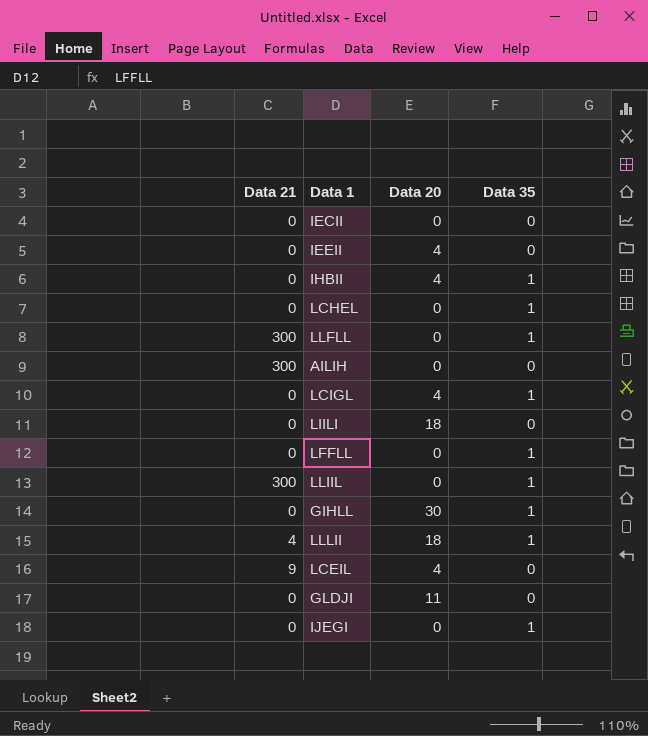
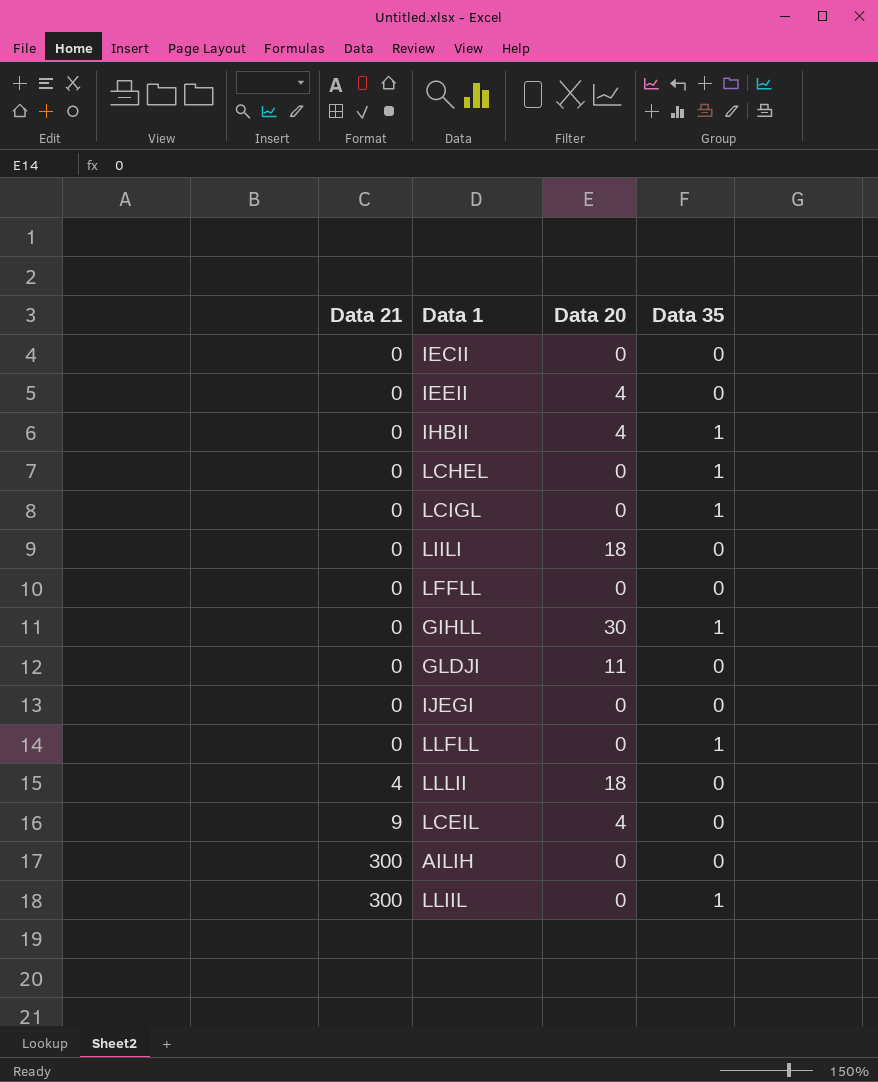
row order: none -> Data 21 ascending
LCIGL | Data 20: 4 -> 0
LFFLL | Data 35: 1 -> 0
IJEGI | Data 35: 1 -> 0
LLFLL | Data 21: 300 -> 0
LLLII | Data 35: 1 -> 0

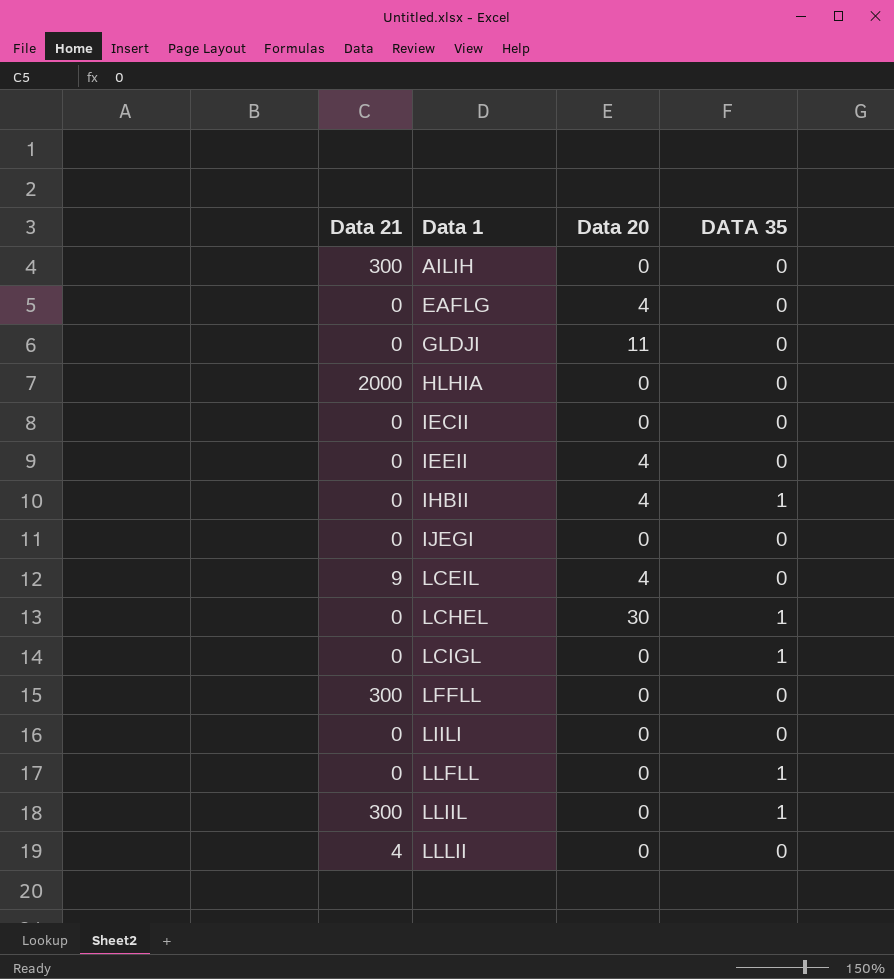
row order: Data 21 ascending -> Data 1 ascending
column name: Data 35 -> DATA 35
row GIHLL: 0 | 30 | 1 -> none
row EAFLG: none -> 0 | 4 | 0
row HLHIA: none -> 2000 | 0 | 0
LCHEL | Data 20: 0 -> 30
LFFLL | Data 21: 0 -> 300
LIILI | Data 20: 18 -> 0
LLLII | Data 20: 18 -> 0

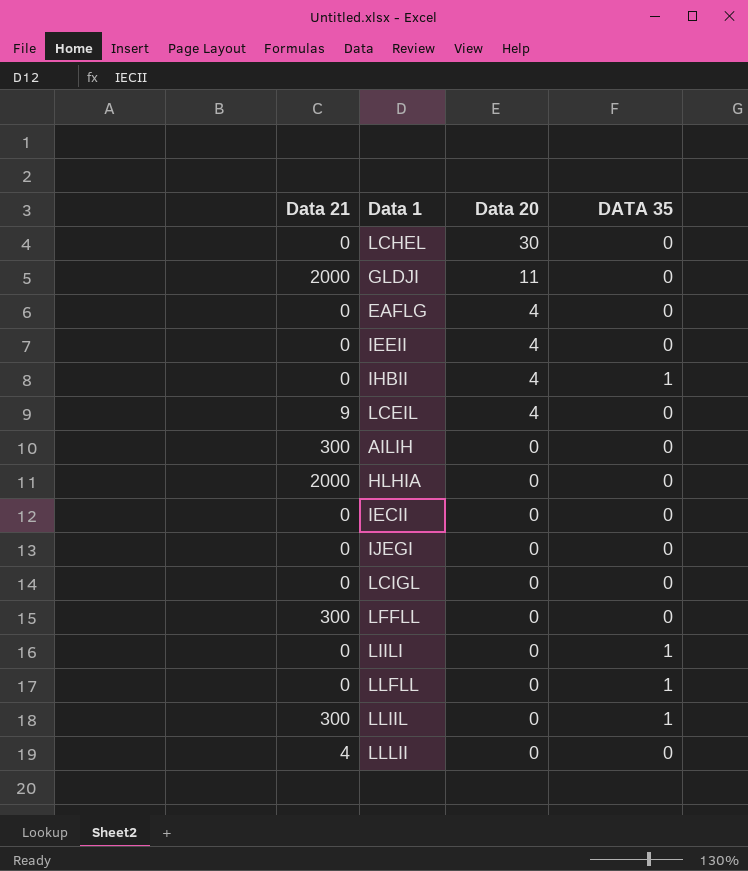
row order: Data 1 ascending -> Data 20 descending
LCHEL | DATA 35: 1 -> 0
GLDJI | Data 21: 0 -> 2000
LCIGL | DATA 35: 1 -> 0
LIILI | DATA 35: 0 -> 1

